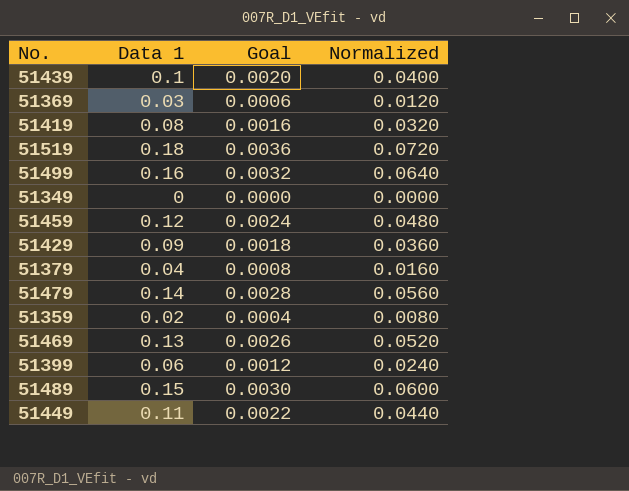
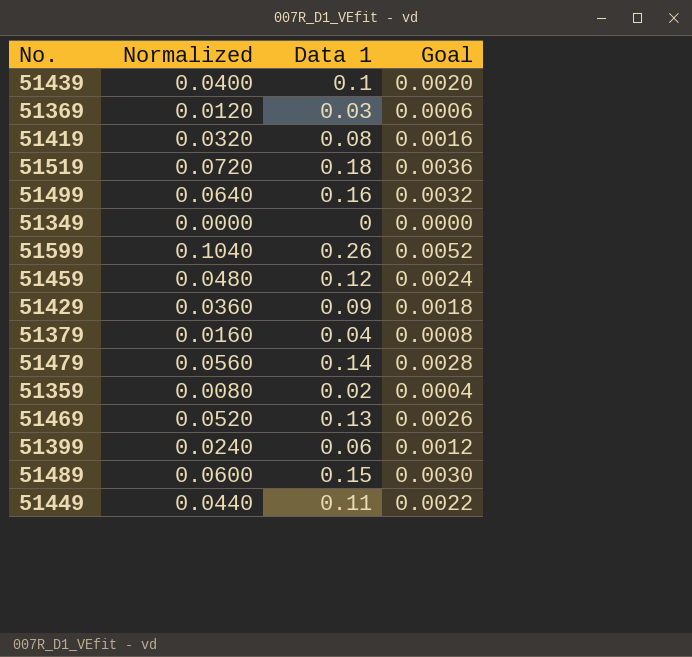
column Normalized | position: 4 -> 2
row 51599: none -> 0.1040 | 0.26 | 0.0052

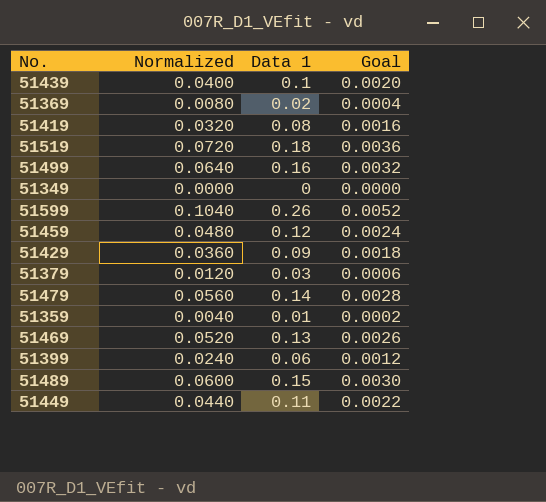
51369 | Normalized: 0.0120 -> 0.0080
51369 | Data 1: 0.03 -> 0.02
51369 | Goal: 0.0006 -> 0.0004
51379 | Normalized: 0.0160 -> 0.0120
51379 | Data 1: 0.04 -> 0.03
51379 | Goal: 0.0008 -> 0.0006
51359 | Normalized: 0.0080 -> 0.0040
51359 | Data 1: 0.02 -> 0.01
51359 | Goal: 0.0004 -> 0.0002

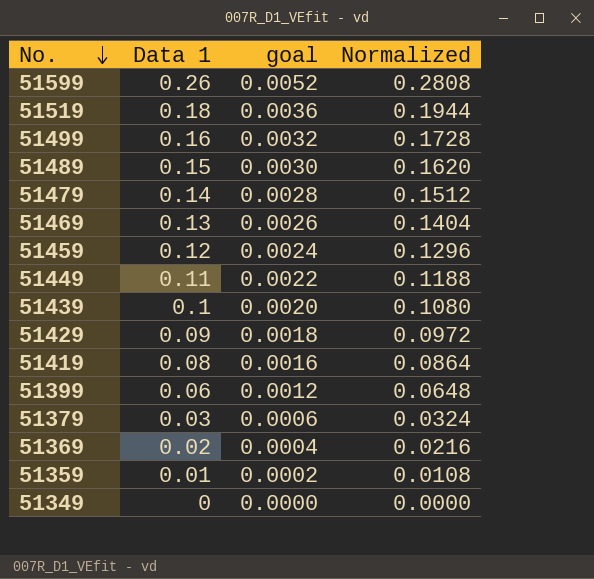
row order: none -> No. descending
column name: Goal -> goal
column Normalized | formula: [Data 1] * 0.4 -> [Data 1] * 1.08
column Normalized | position: 2 -> 4

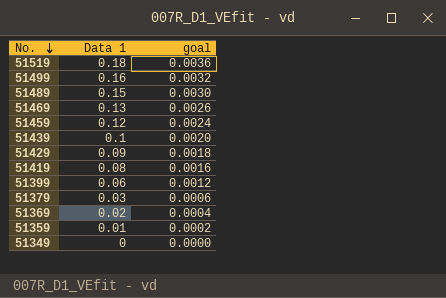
column Normalized | formula: [Data 1] * 1.08 -> none
row 51599: 0.26 | 0.0052 | 0.2808 -> none
row 51479: 0.14 | 0.0028 | 0.1512 -> none
row 51449: 0.11 | 0.0022 | 0.1188 -> none

